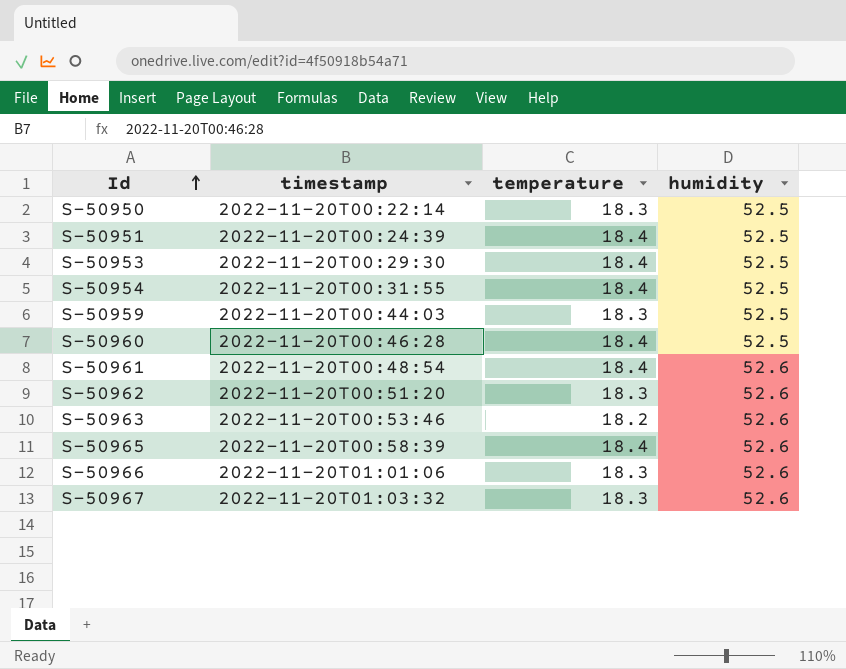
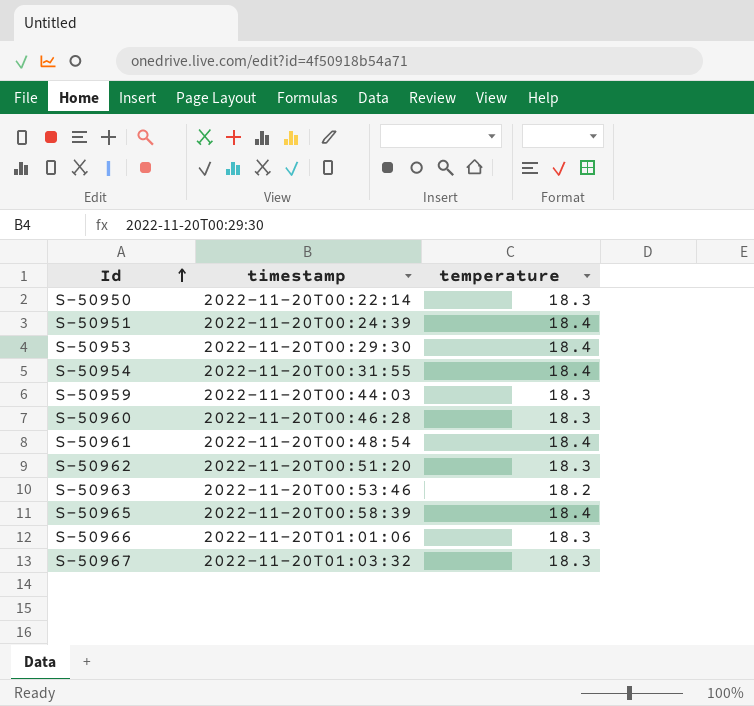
column humidity | position: 4 -> none
S-50960 | temperature: 18.4 -> 18.3

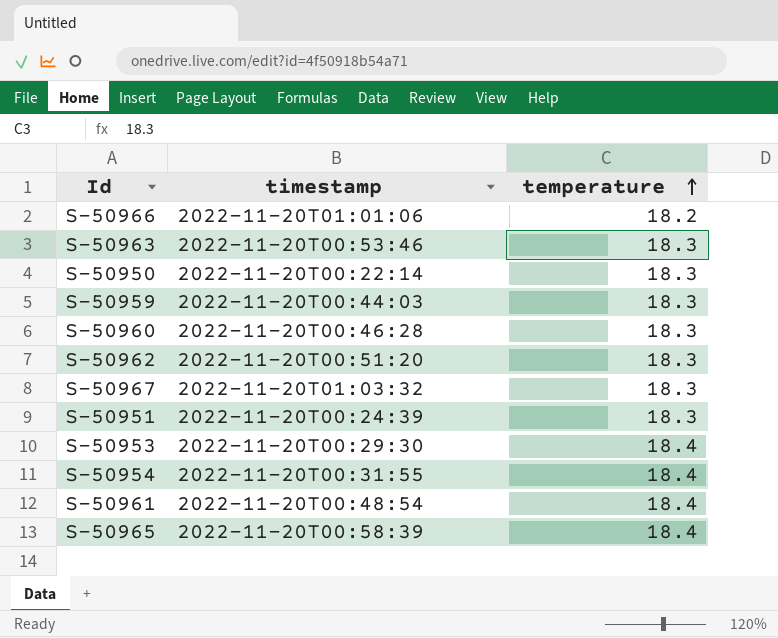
row order: Id ascending -> temperature ascending
S-50966 | temperature: 18.3 -> 18.2
S-50963 | temperature: 18.2 -> 18.3
S-50951 | temperature: 18.4 -> 18.3

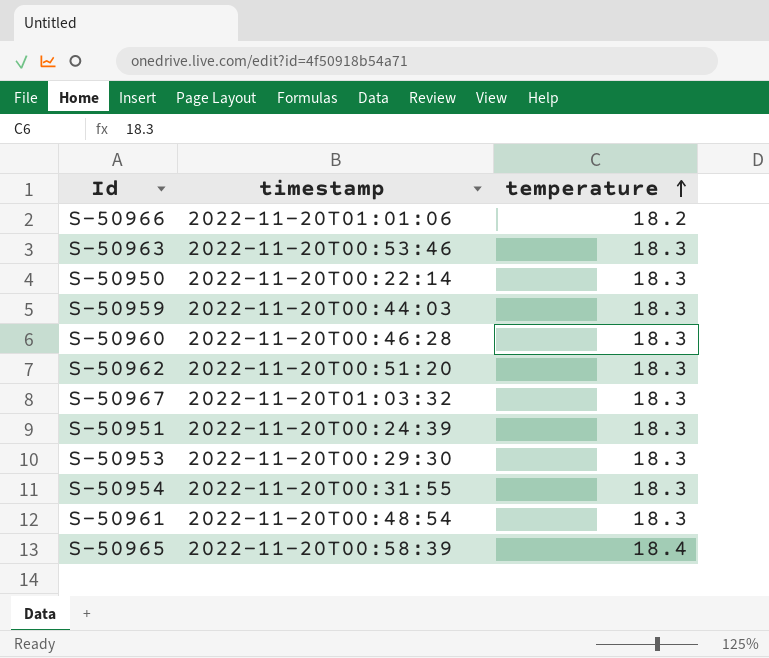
S-50953 | temperature: 18.4 -> 18.3
S-50954 | temperature: 18.4 -> 18.3
S-50961 | temperature: 18.4 -> 18.3

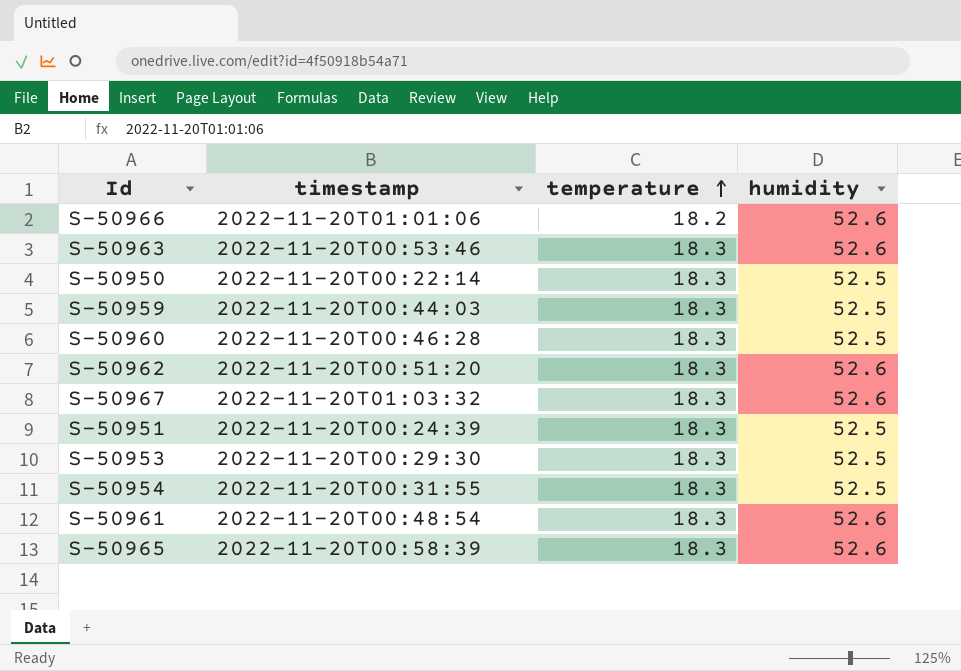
column humidity | position: none -> 4
S-50965 | temperature: 18.4 -> 18.3

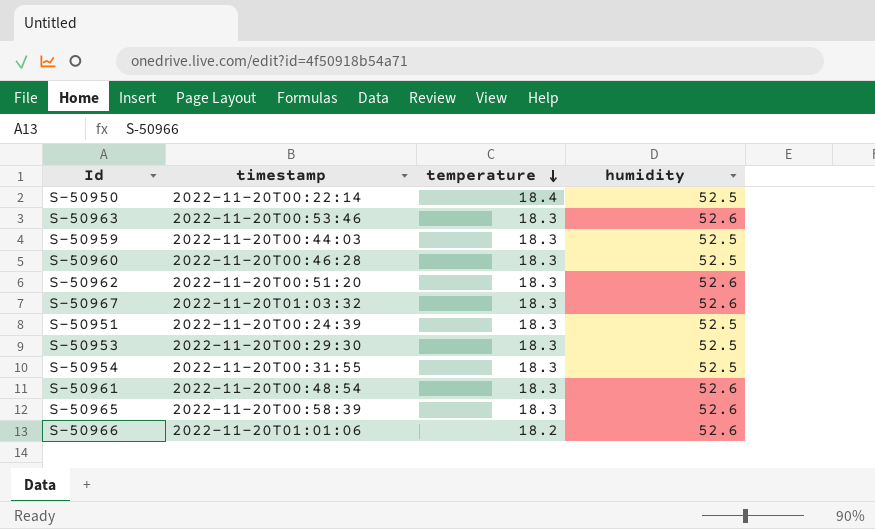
row order: temperature ascending -> temperature descending
S-50950 | temperature: 18.3 -> 18.4

